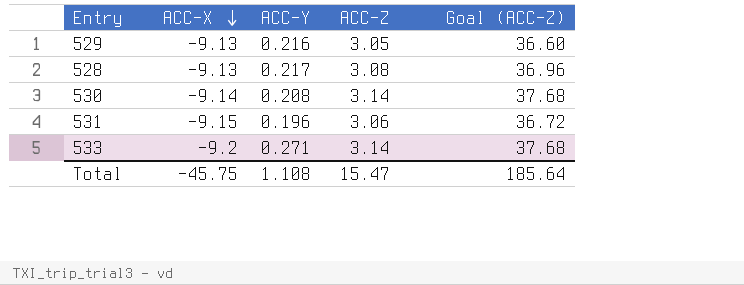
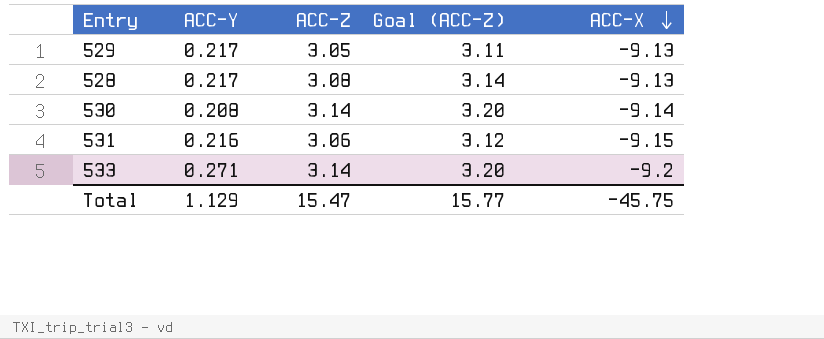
column Goal (ACC-Z) | formula: [ACC-Z] * 12 -> [ACC-Z] * 1.02
column ACC-X | position: 2 -> 5
529 | ACC-Y: 0.216 -> 0.217
531 | ACC-Y: 0.196 -> 0.216
Total | ACC-Y: 1.108 -> 1.129
Total | Goal (ACC-Z): 185.64 -> 15.77

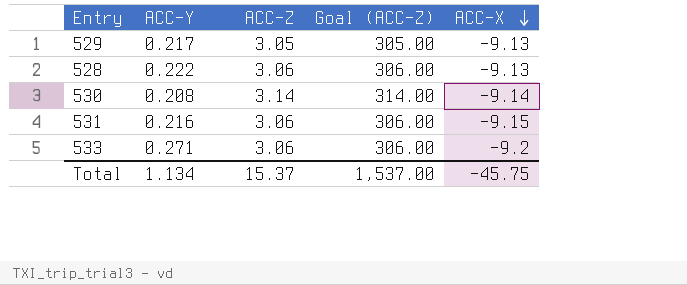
column Goal (ACC-Z) | formula: [ACC-Z] * 1.02 -> [ACC-Z] * 100
528 | ACC-Y: 0.217 -> 0.222
528 | ACC-Z: 3.08 -> 3.06
533 | ACC-Z: 3.14 -> 3.06
Total | ACC-Y: 1.129 -> 1.134
Total | ACC-Z: 15.47 -> 15.37
Total | Goal (ACC-Z): 15.77 -> 1,537.00

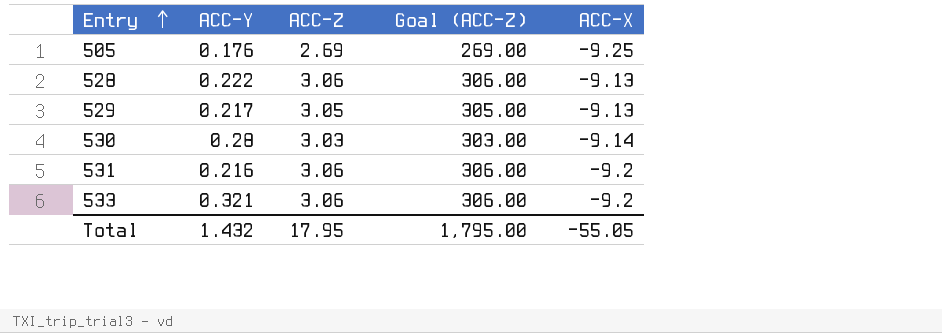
row order: ACC-X descending -> Entry ascending
row 505: none -> 0.176 | 2.69 | 269.00 | -9.25
530 | ACC-Y: 0.208 -> 0.28
530 | ACC-Z: 3.14 -> 3.03
530 | Goal (ACC-Z): 314.00 -> 303.00
531 | ACC-X: -9.15 -> -9.2
533 | ACC-Y: 0.271 -> 0.321
Total | ACC-Y: 1.134 -> 1.432
Total | ACC-Z: 15.37 -> 17.95
Total | Goal (ACC-Z): 1,537.00 -> 1,795.00
Total | ACC-X: -45.75 -> -55.05

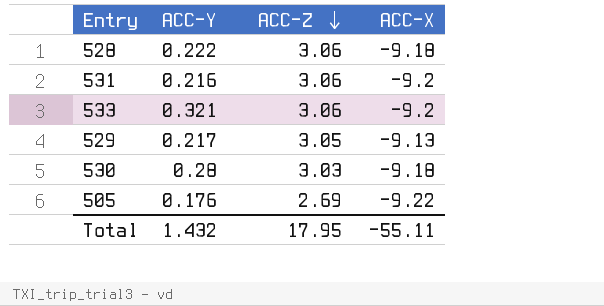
row order: Entry ascending -> ACC-Z descending
column Goal (ACC-Z) | formula: [ACC-Z] * 100 -> none
528 | ACC-X: -9.13 -> -9.18
530 | ACC-X: -9.14 -> -9.18
505 | ACC-X: -9.25 -> -9.22
Total | ACC-X: -55.05 -> -55.11

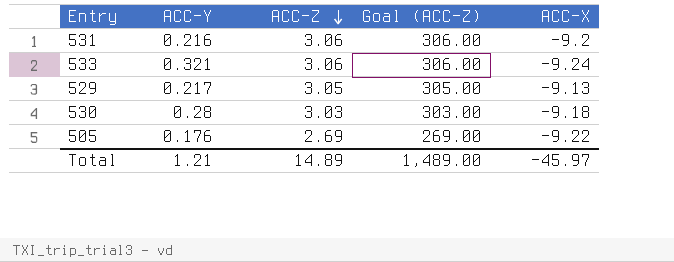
column Goal (ACC-Z) | formula: none -> [ACC-Z] * 100
row 528: 0.222 | 3.06 | -9.18 -> none
533 | ACC-X: -9.2 -> -9.24
Total | ACC-Y: 1.432 -> 1.21
Total | ACC-Z: 17.95 -> 14.89
Total | ACC-X: -55.11 -> -45.97

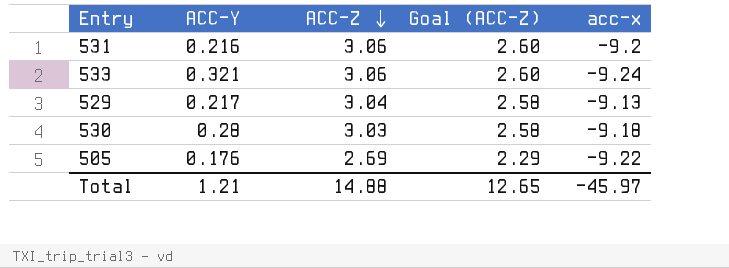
column Goal (ACC-Z) | formula: [ACC-Z] * 100 -> [ACC-Z] * 0.85
column name: ACC-X -> acc-x
529 | ACC-Z: 3.05 -> 3.04
Total | ACC-Z: 14.89 -> 14.88
Total | Goal (ACC-Z): 1,489.00 -> 12.65

